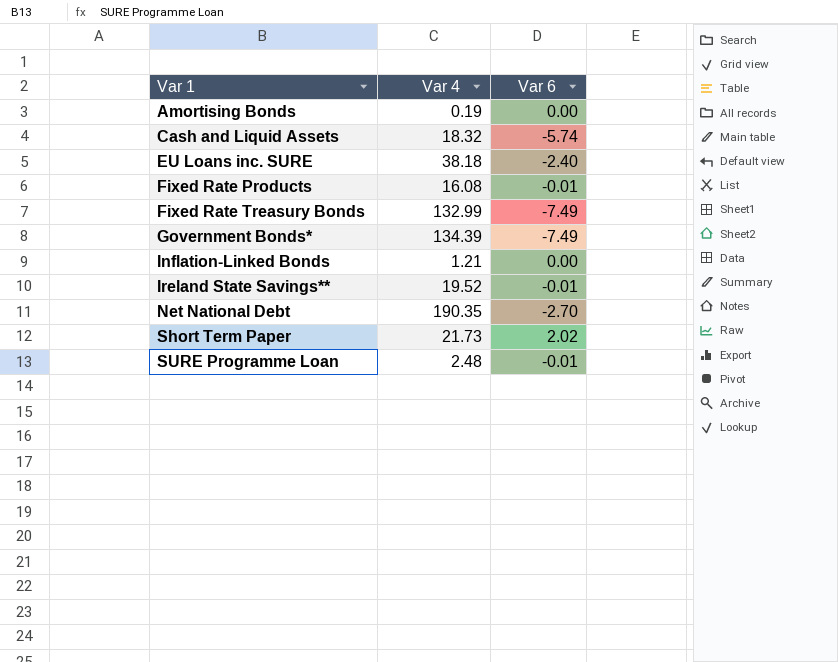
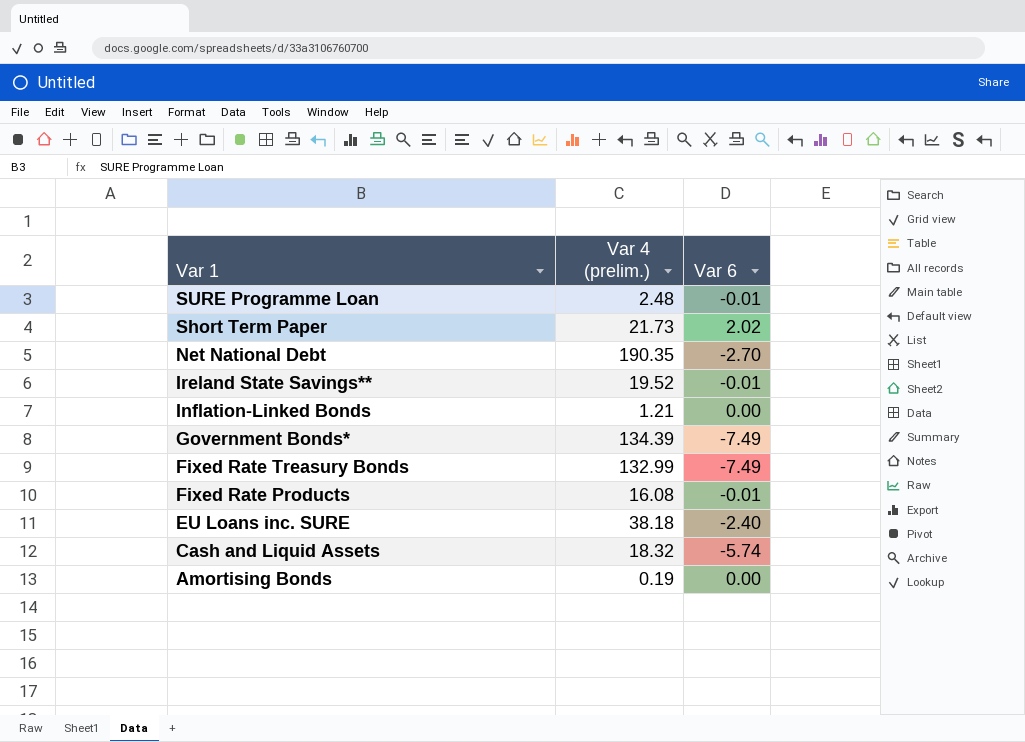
row order: Var 1 ascending -> Var 1 descending
column name: Var 4 -> Var 4 (prelim.)

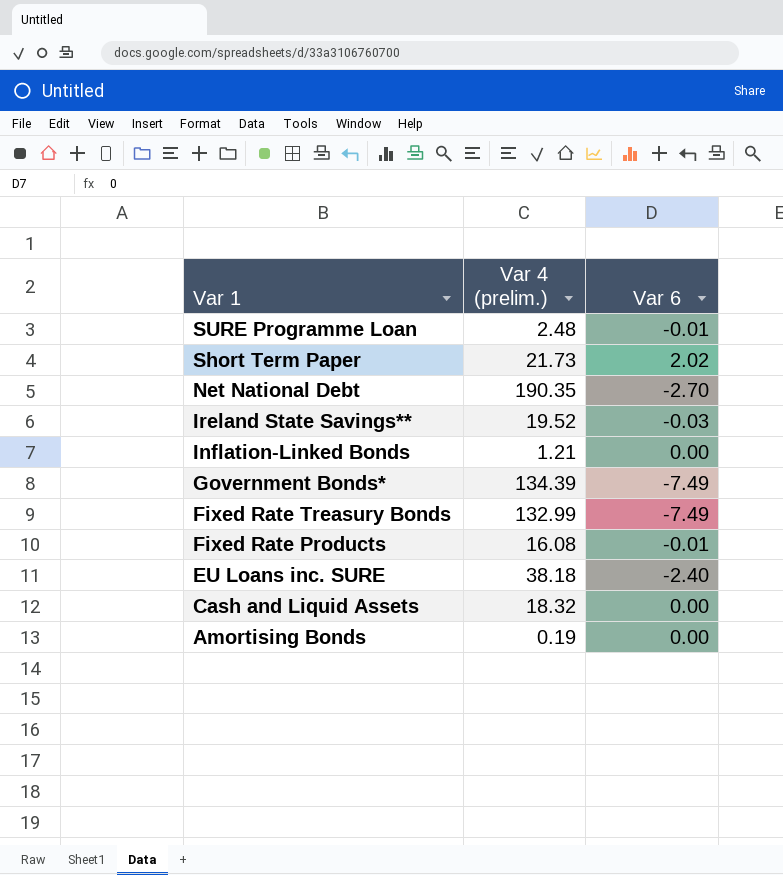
Ireland State Savings** | Var 6: -0.01 -> -0.03
Cash and Liquid Assets | Var 6: -5.74 -> 0.00

